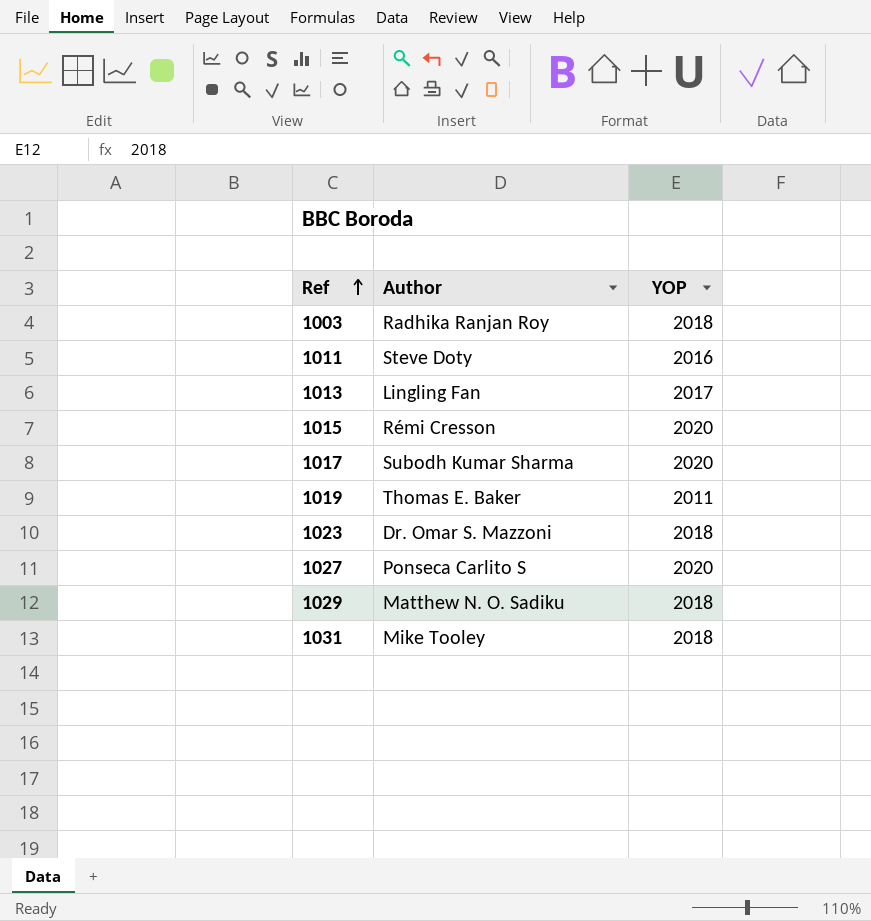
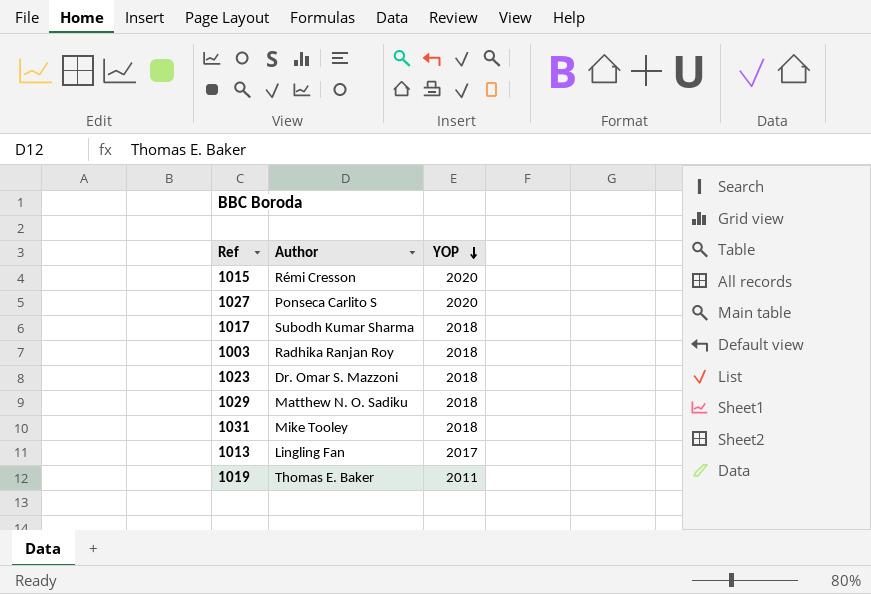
row order: Ref ascending -> YOP descending
row 1011: Steve Doty | 2016 -> none
1017 | YOP: 2020 -> 2018

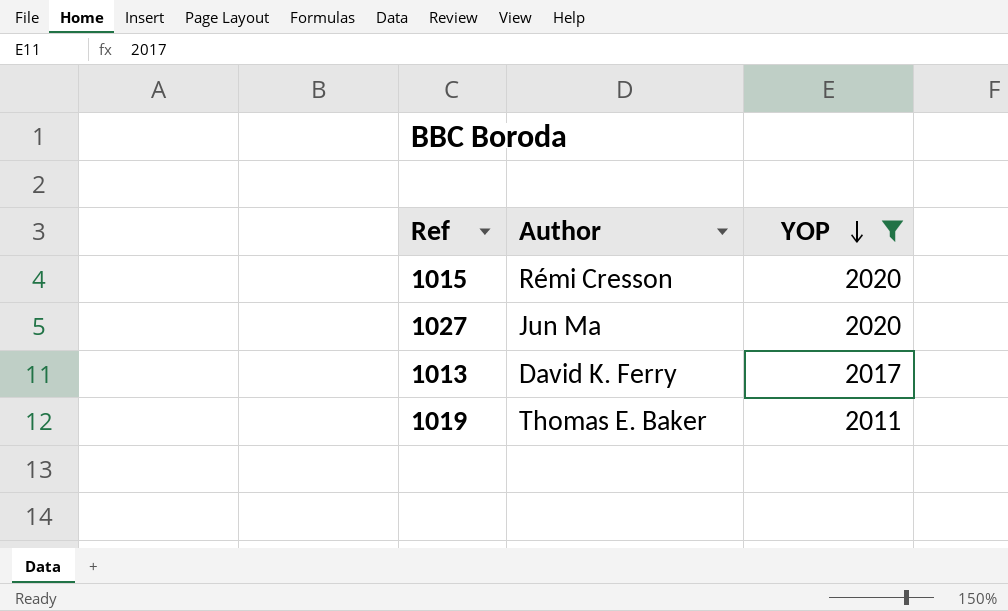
filter: none -> YOP != 2018
1027 | Author: Ponseca Carlito S -> Jun Ma
1013 | Author: Lingling Fan -> David K. Ferry

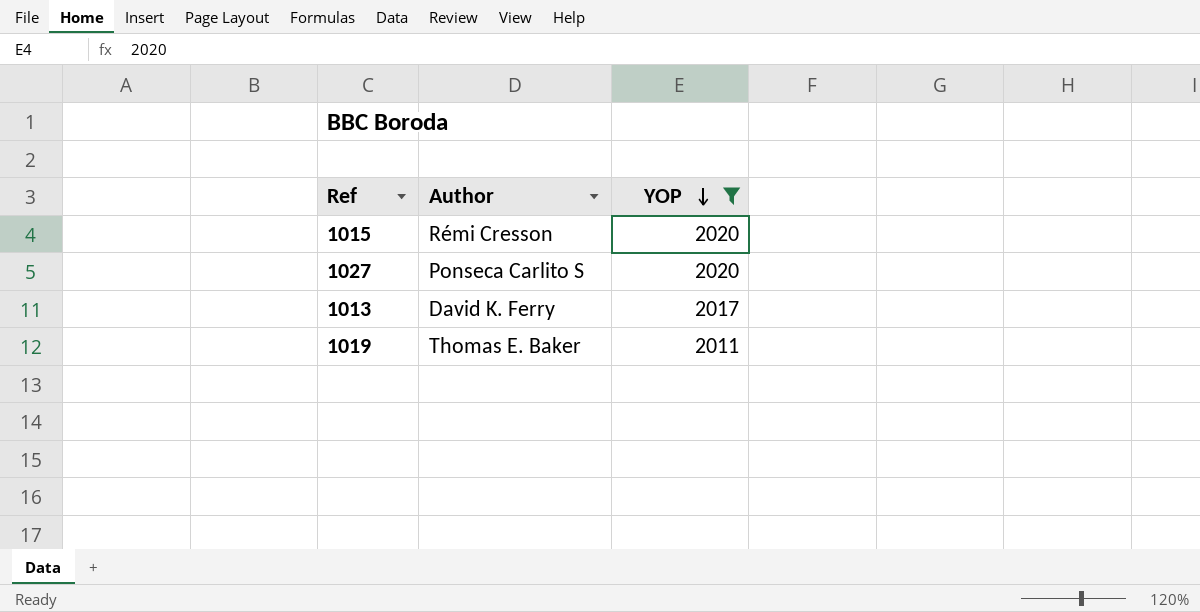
1027 | Author: Jun Ma -> Ponseca Carlito S

